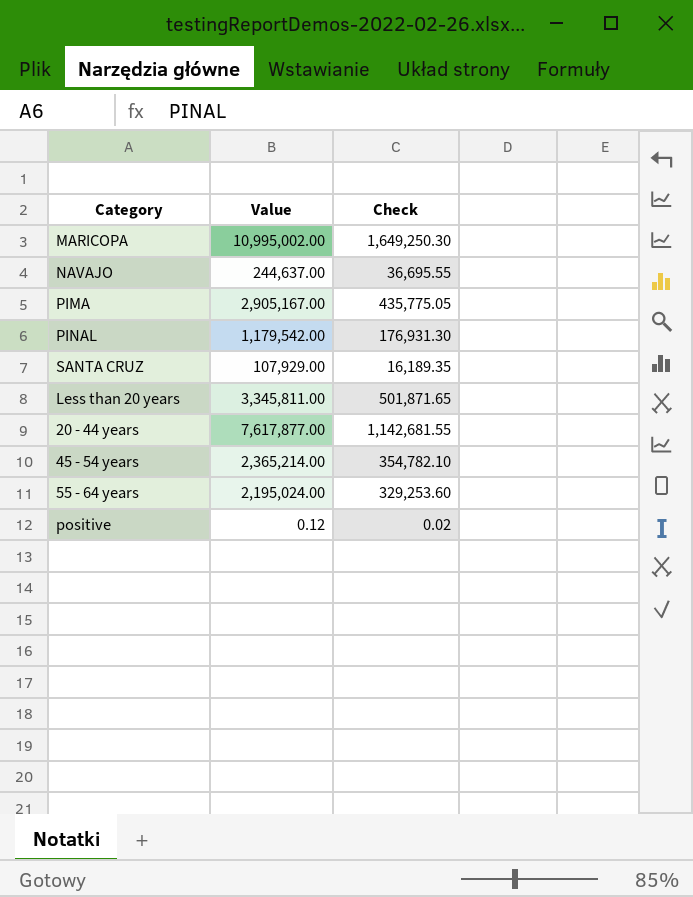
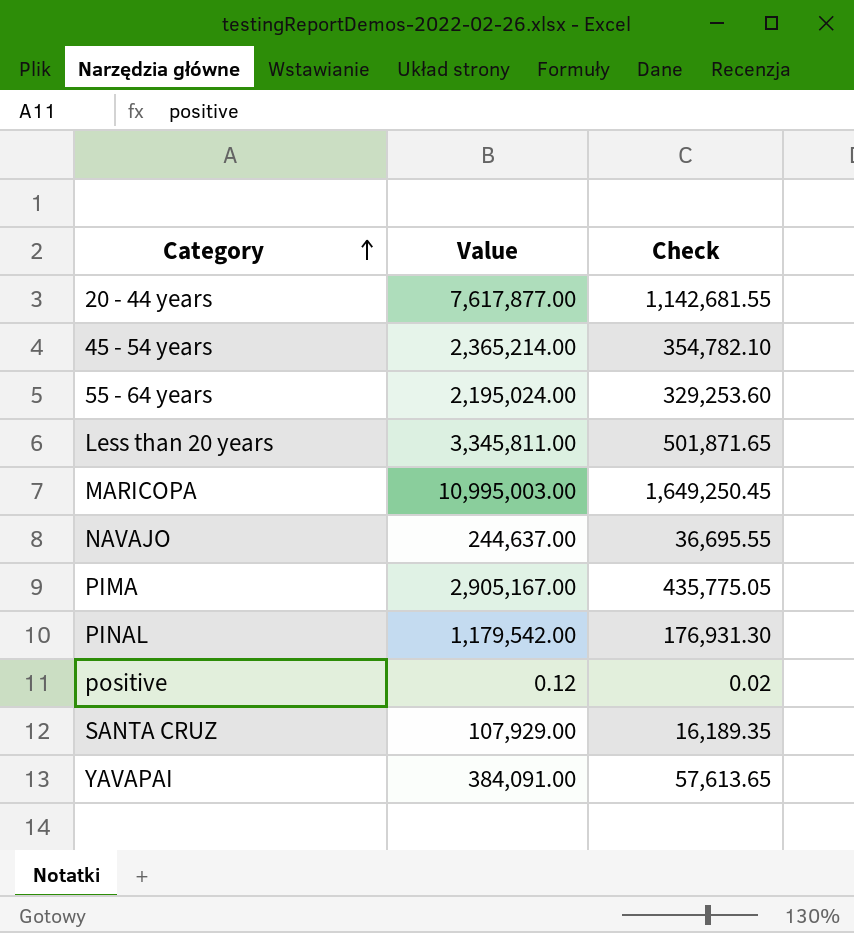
row order: none -> Category ascending
MARICOPA | Value: 10,995,002.00 -> 10,995,003.00
MARICOPA | Check: 1,649,250.30 -> 1,649,250.45
row YAVAPAI: none -> 384,091.00 | 57,613.65

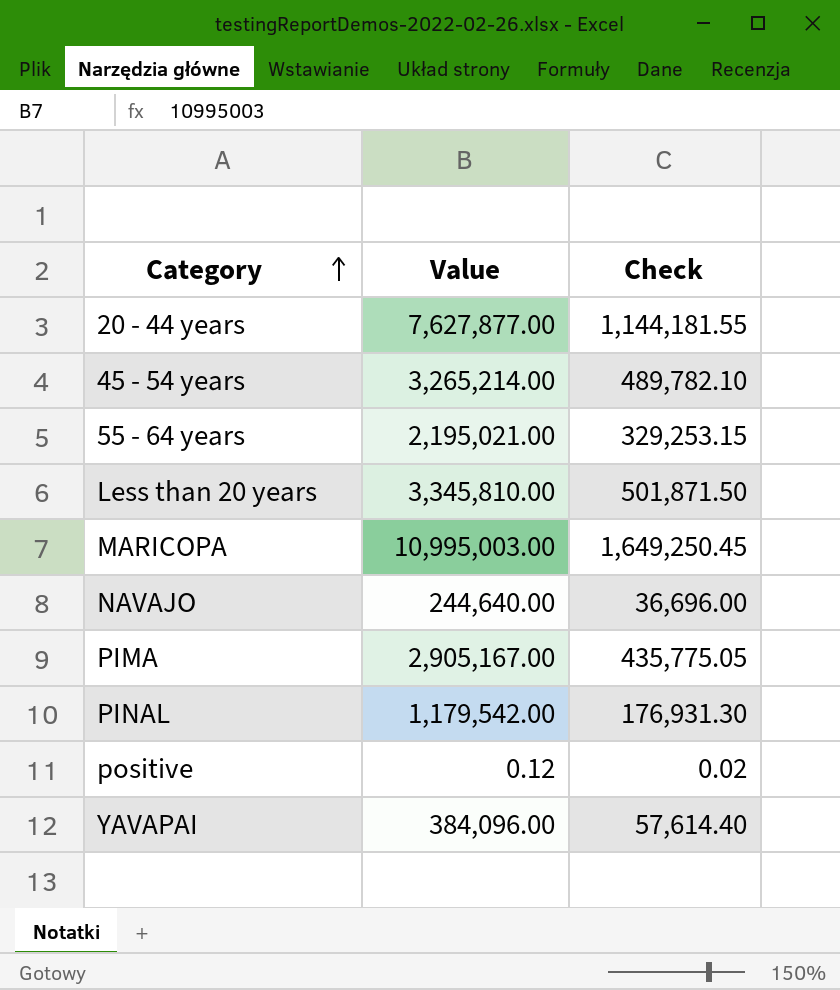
row SANTA CRUZ: 107,929.00 | 16,189.35 -> none
20 - 44 years | Value: 7,617,877.00 -> 7,627,877.00
20 - 44 years | Check: 1,142,681.55 -> 1,144,181.55
45 - 54 years | Value: 2,365,214.00 -> 3,265,214.00
45 - 54 years | Check: 354,782.10 -> 489,782.10
55 - 64 years | Value: 2,195,024.00 -> 2,195,021.00
55 - 64 years | Check: 329,253.60 -> 329,253.15
Less than 20 years | Value: 3,345,811.00 -> 3,345,810.00
Less than 20 years | Check: 501,871.65 -> 501,871.50
NAVAJO | Value: 244,637.00 -> 244,640.00
NAVAJO | Check: 36,695.55 -> 36,696.00
YAVAPAI | Value: 384,091.00 -> 384,096.00
YAVAPAI | Check: 57,613.65 -> 57,614.40

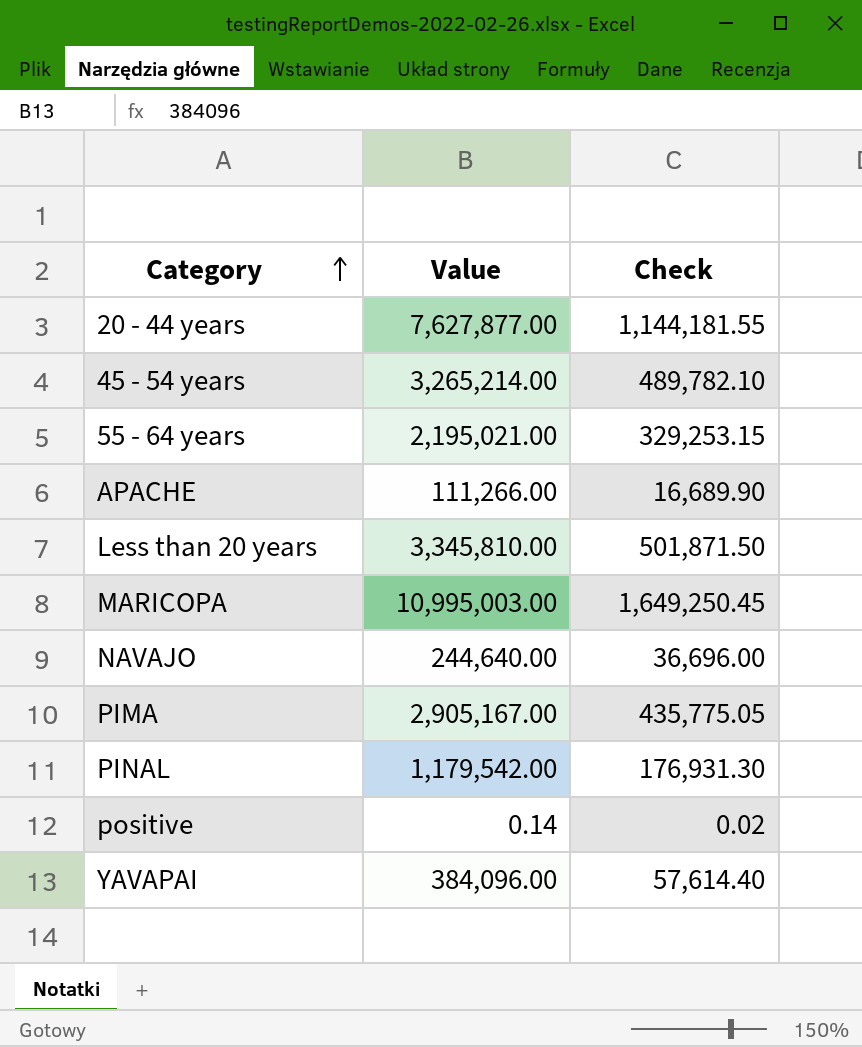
row APACHE: none -> 111,266.00 | 16,689.90
positive | Value: 0.12 -> 0.14

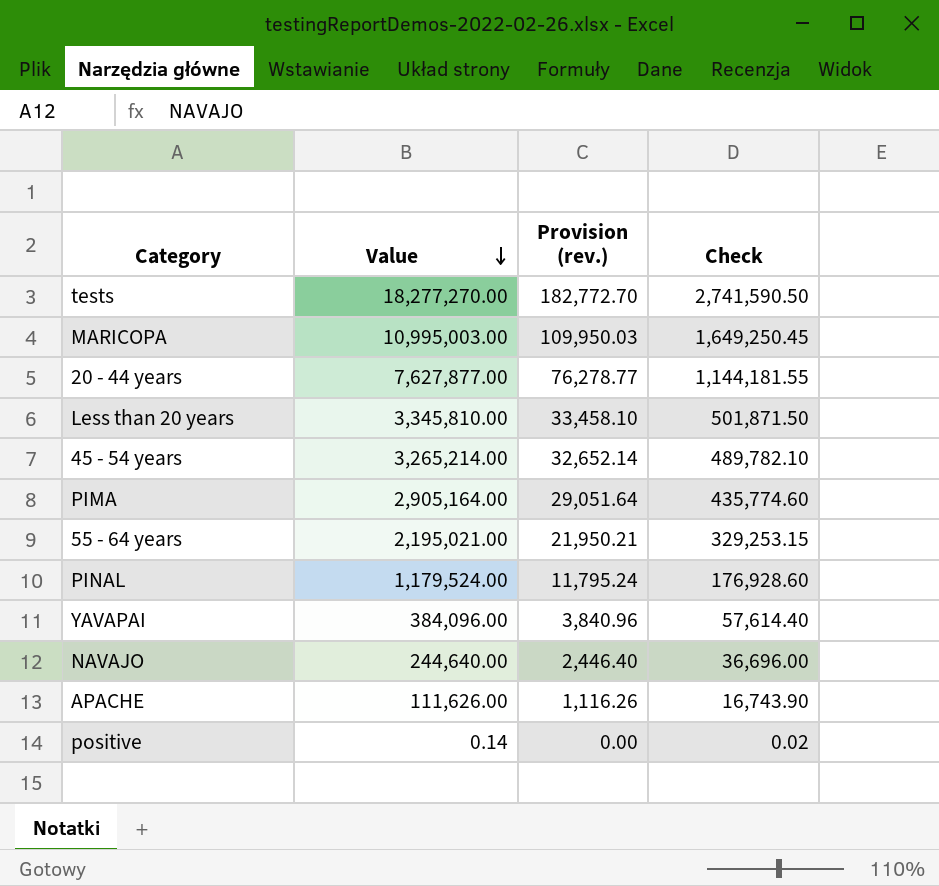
row order: Category ascending -> Value descending
column Provision (rev.) | formula: none -> [Value] * 0.01
row tests: none -> 18,277,270.00 | 182,772.70 | 2,741,590.50
PIMA | Value: 2,905,167.00 -> 2,905,164.00
PIMA | Check: 435,775.05 -> 435,774.60
PINAL | Value: 1,179,542.00 -> 1,179,524.00
PINAL | Check: 176,931.30 -> 176,928.60
APACHE | Value: 111,266.00 -> 111,626.00
APACHE | Check: 16,689.90 -> 16,743.90

